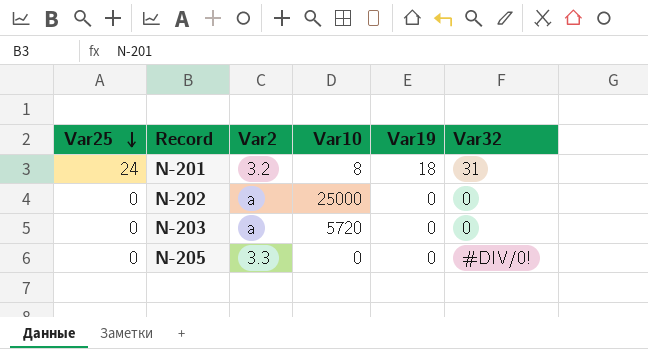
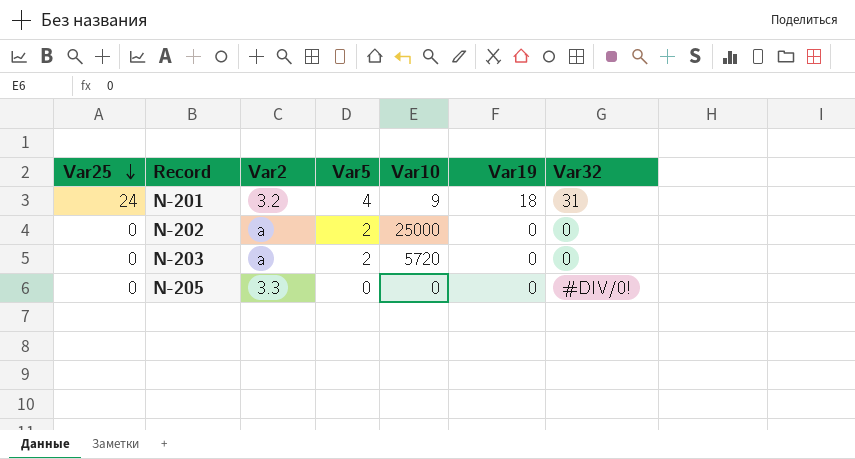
column Var5 | position: none -> 4
N-201 | Var10: 8 -> 9

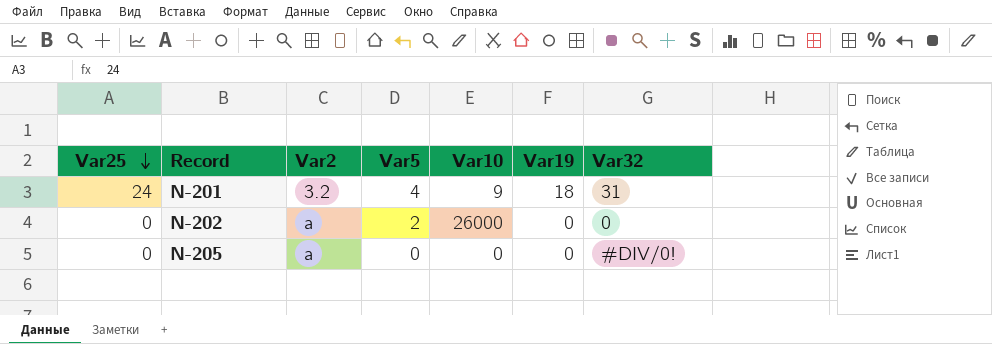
row N-203: 0 | а | 2 | 5720 | 0 | 0 -> none
N-202 | Var10: 25000 -> 26000
N-205 | Var2: 3.3 -> а

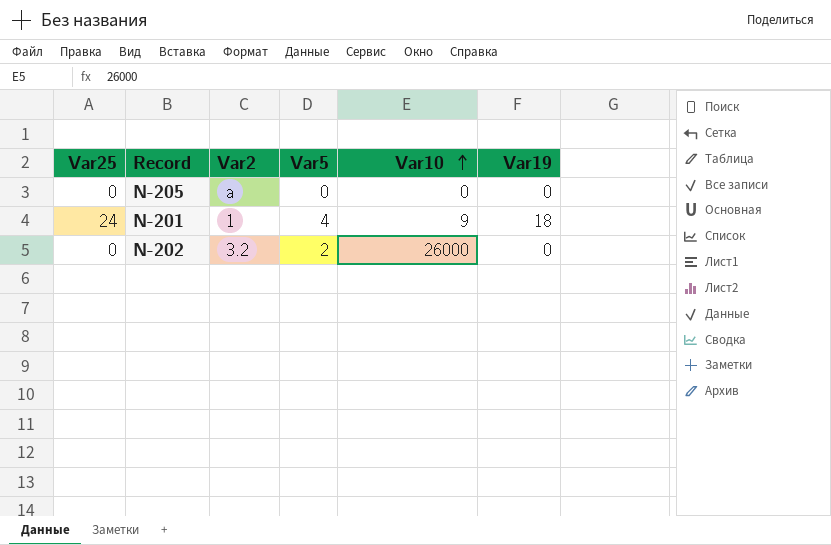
row order: Var25 descending -> Var10 ascending
column Var32 | position: 7 -> none
N-201 | Var2: 3.2 -> 1
N-202 | Var2: а -> 3.2

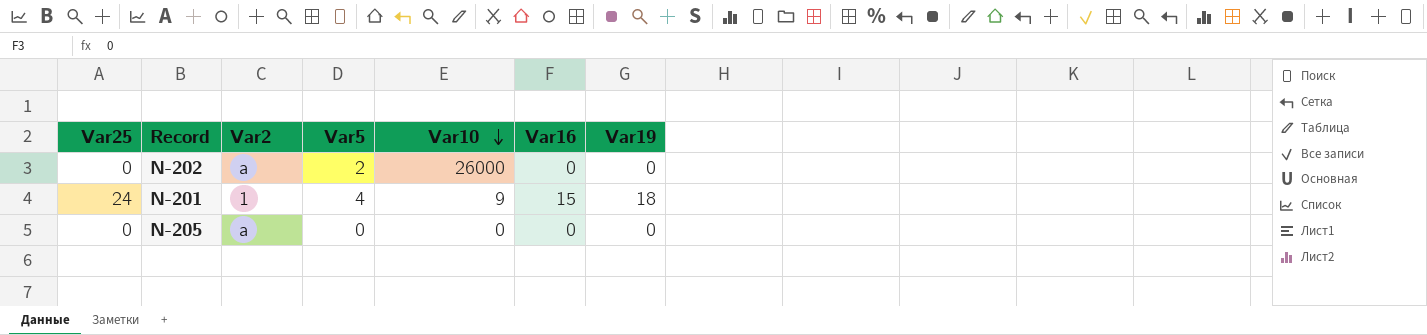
row order: Var10 ascending -> Var10 descending
column Var16 | position: none -> 6
N-202 | Var2: 3.2 -> а

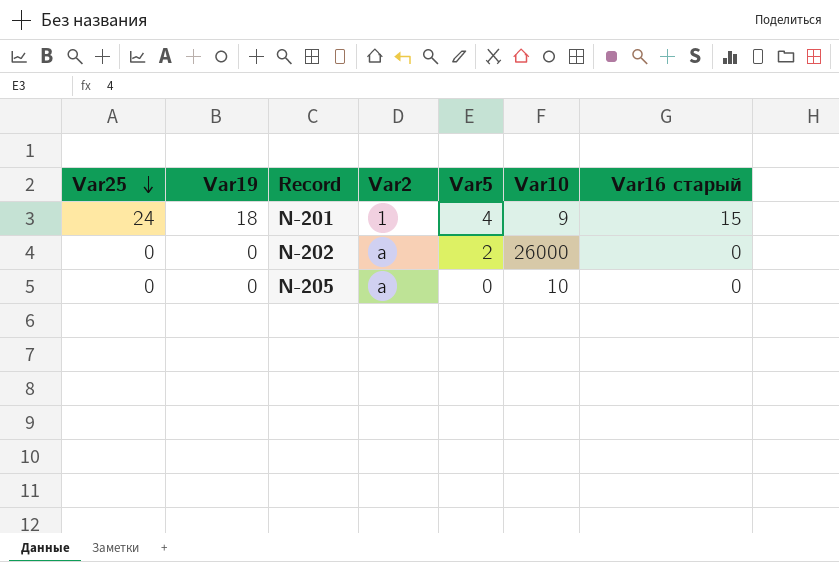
row order: Var10 descending -> Var25 descending
column Var19 | position: 7 -> 2
column name: Var16 -> Var16 старый
N-205 | Var10: 0 -> 10

